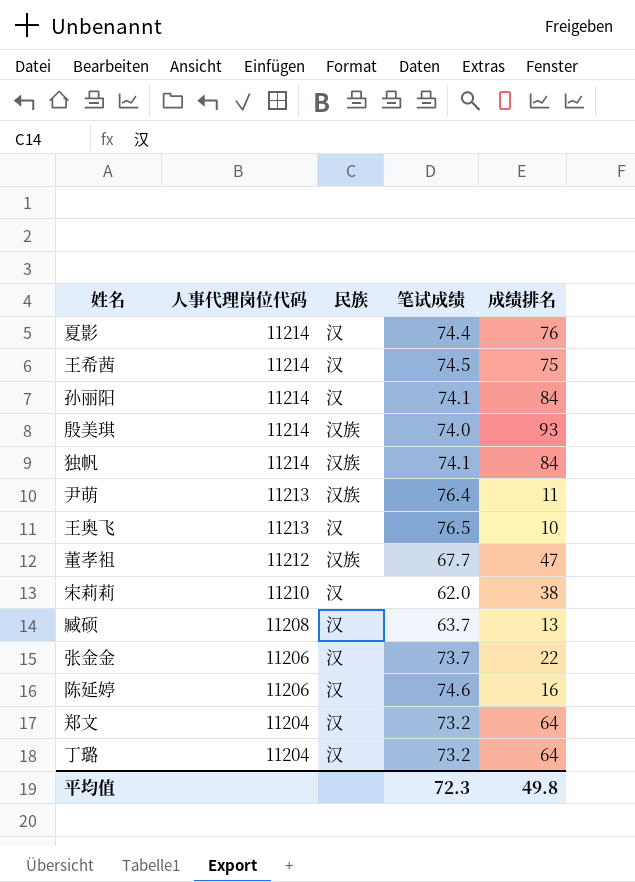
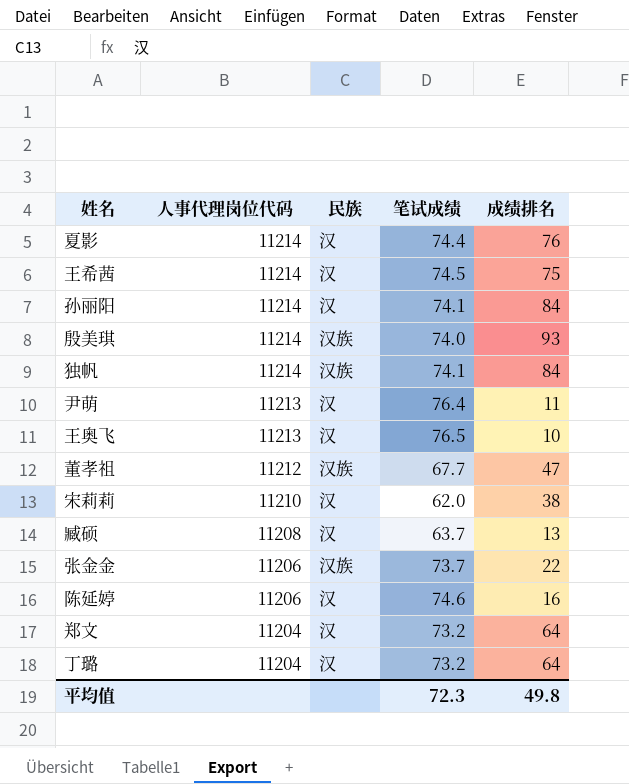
尹萌 | 民族: 汉族 -> 汉
张金金 | 民族: 汉 -> 汉族

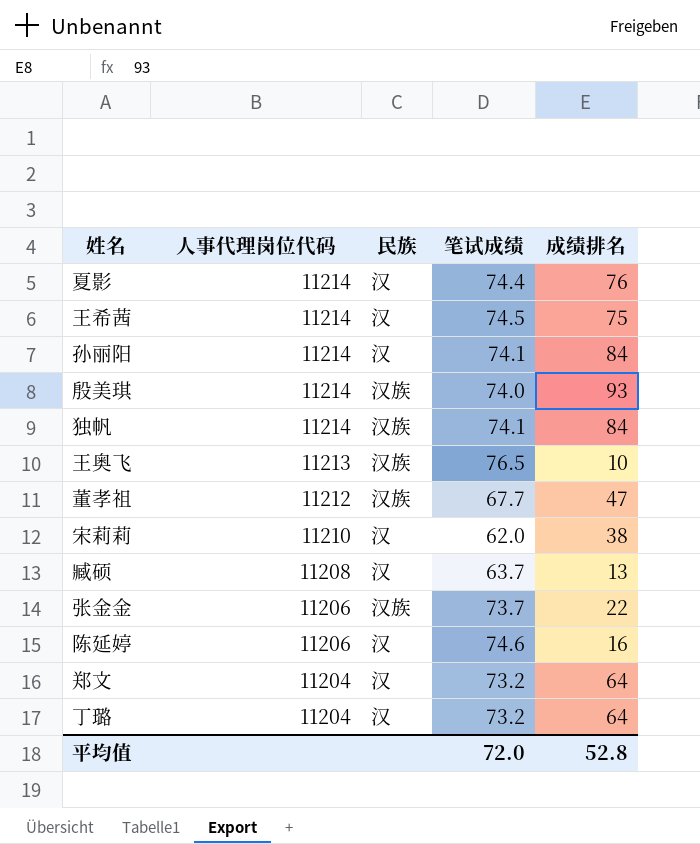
row 尹萌: 11213 | 汉 | 76.4 | 11 -> none
王奥飞 | 民族: 汉 -> 汉族
平均值 | 笔试成绩: 72.3 -> 72.0
平均值 | 成绩排名: 49.8 -> 52.8

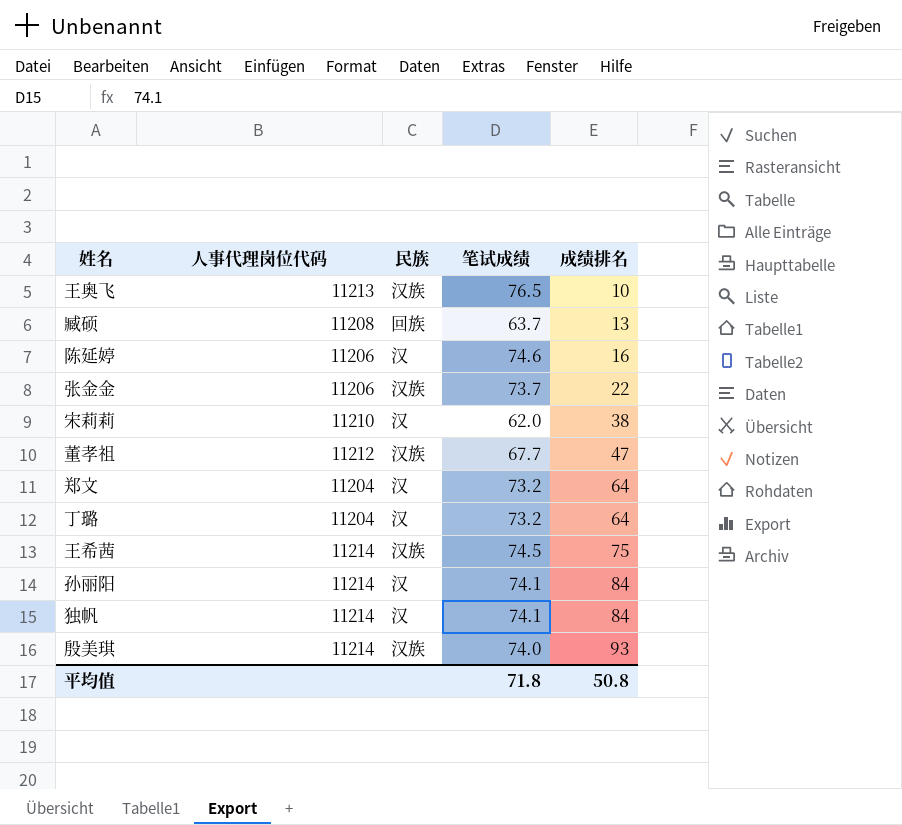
row order: 人事代理岗位代码 descending -> 成绩排名 ascending
row 夏影: 11214 | 汉 | 74.4 | 76 -> none
臧硕 | 民族: 汉 -> 回族
王希茜 | 民族: 汉 -> 汉族
独帆 | 民族: 汉族 -> 汉
平均值 | 笔试成绩: 72.0 -> 71.8
平均值 | 成绩排名: 52.8 -> 50.8

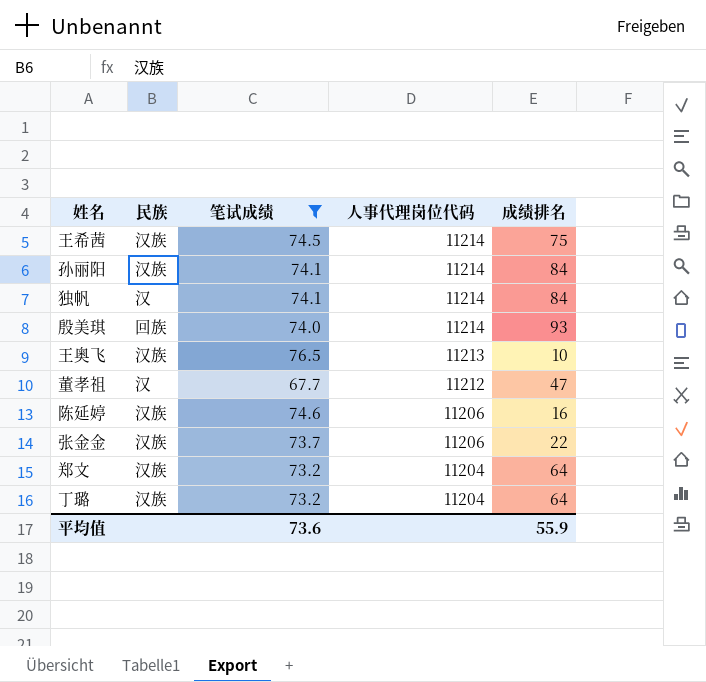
filter: none -> 笔试成绩 >= 67.7
row order: 成绩排名 ascending -> 人事代理岗位代码 descending
column 人事代理岗位代码 | position: 2 -> 4
孙丽阳 | 民族: 汉 -> 汉族
殷美琪 | 民族: 汉族 -> 回族
董孝祖 | 民族: 汉族 -> 汉
陈延婷 | 民族: 汉 -> 汉族
郑文 | 民族: 汉 -> 汉族
丁璐 | 民族: 汉 -> 汉族
平均值 | 笔试成绩: 71.8 -> 73.6
平均值 | 成绩排名: 50.8 -> 55.9

